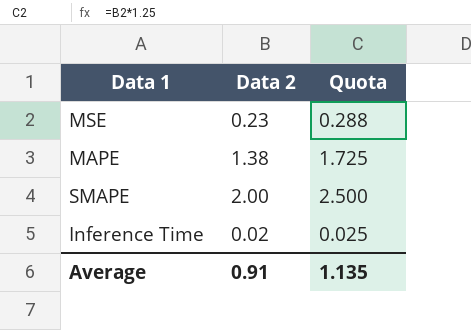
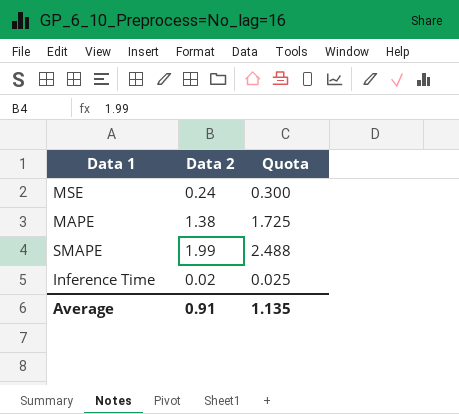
MSE | Data 2: 0.23 -> 0.24
MSE | Quota: 0.288 -> 0.300
SMAPE | Data 2: 2.00 -> 1.99
SMAPE | Quota: 2.500 -> 2.488

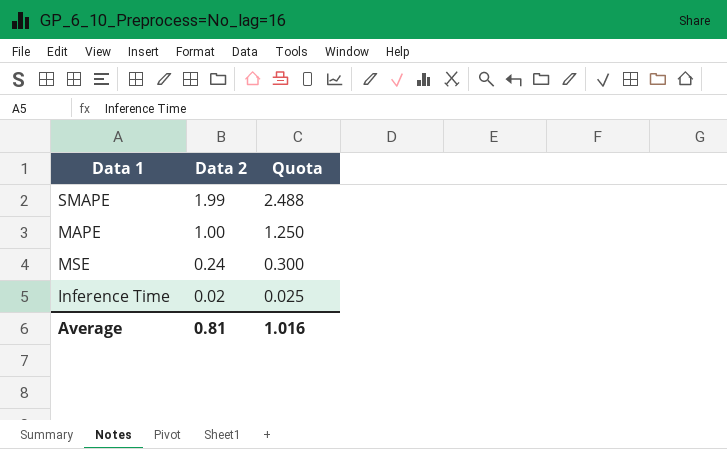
row order: none -> Data 2 descending
MAPE | Data 2: 1.38 -> 1.00
MAPE | Quota: 1.725 -> 1.250
Average | Data 2: 0.91 -> 0.81
Average | Quota: 1.135 -> 1.016

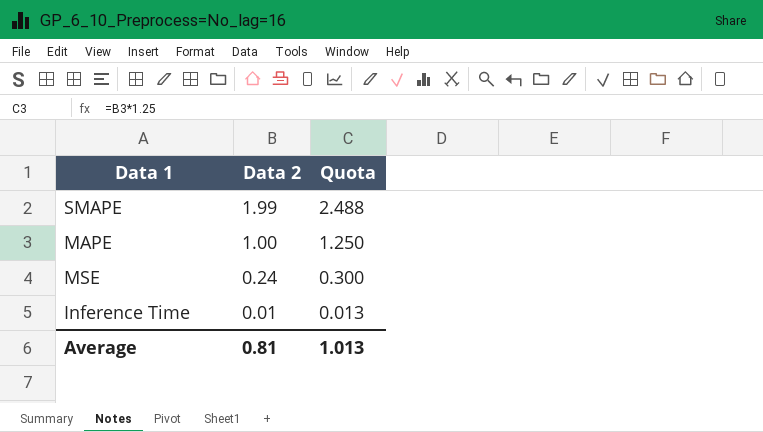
Inference Time | Data 2: 0.02 -> 0.01
Inference Time | Quota: 0.025 -> 0.013
Average | Quota: 1.016 -> 1.013

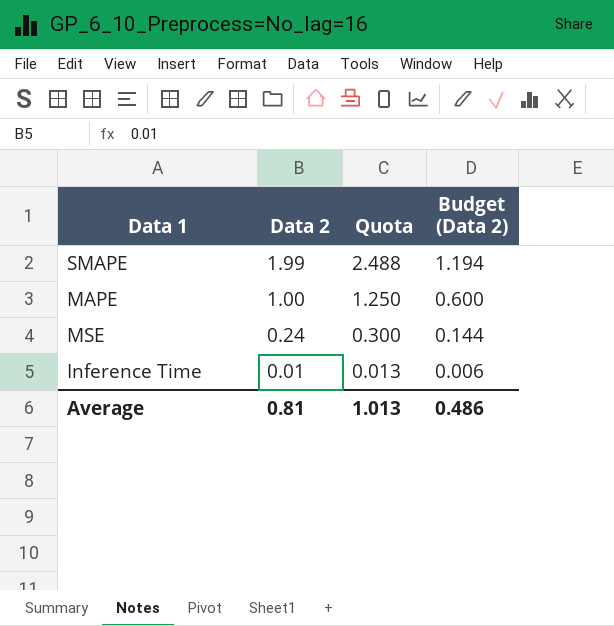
column Budget (Data 2) | formula: none -> [Data 2] * 0.6

